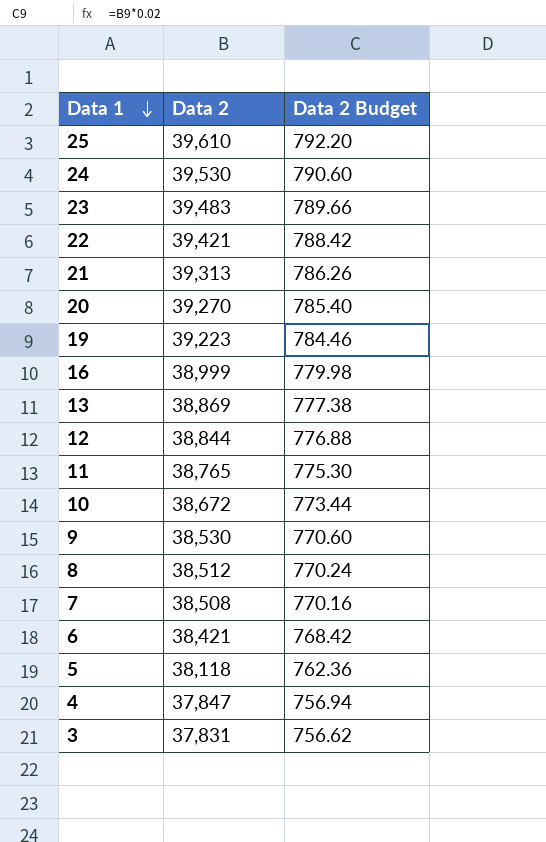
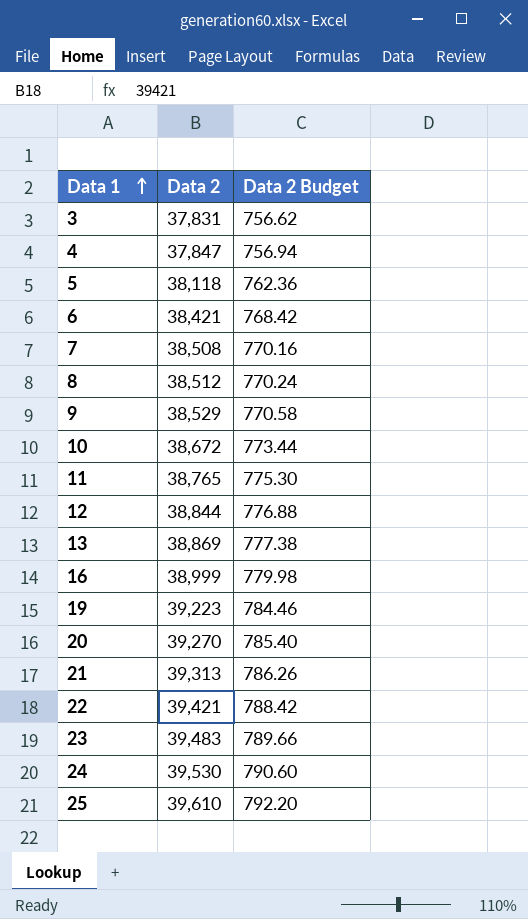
row order: Data 1 descending -> Data 1 ascending
9 | Data 2: 38,530 -> 38,529
9 | Data 2 Budget: 770.60 -> 770.58

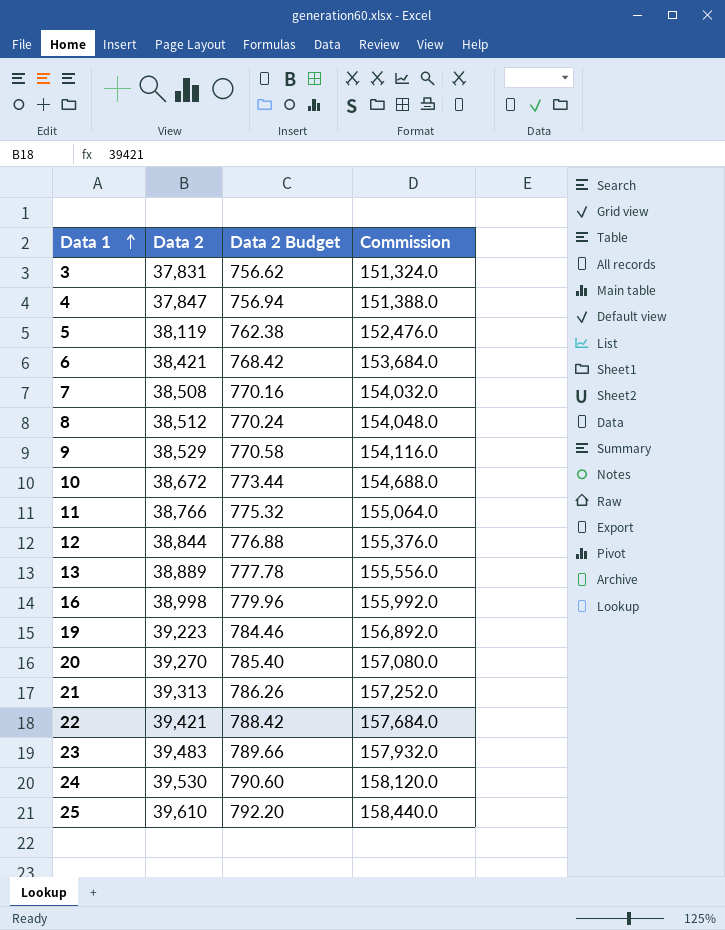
column Commission | formula: none -> [Data 2] * 4
5 | Data 2: 38,118 -> 38,119
5 | Data 2 Budget: 762.36 -> 762.38
11 | Data 2: 38,765 -> 38,766
11 | Data 2 Budget: 775.30 -> 775.32
13 | Data 2: 38,869 -> 38,889
13 | Data 2 Budget: 777.38 -> 777.78
16 | Data 2: 38,999 -> 38,998
16 | Data 2 Budget: 779.98 -> 779.96

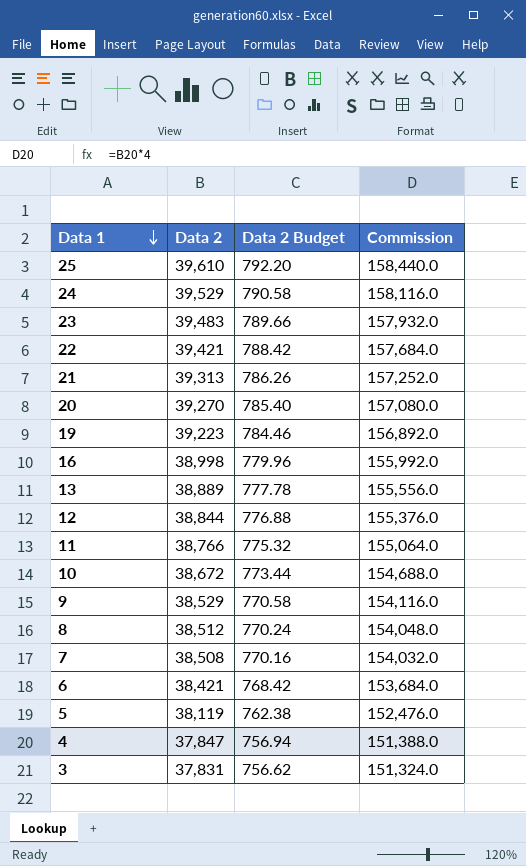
row order: Data 1 ascending -> Data 1 descending
24 | Data 2: 39,530 -> 39,529
24 | Data 2 Budget: 790.60 -> 790.58
24 | Commission: 158,120.0 -> 158,116.0

